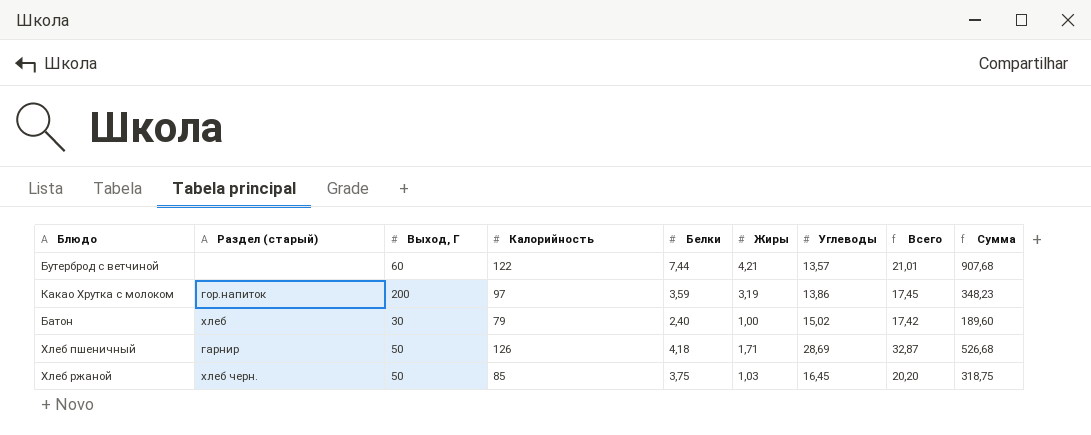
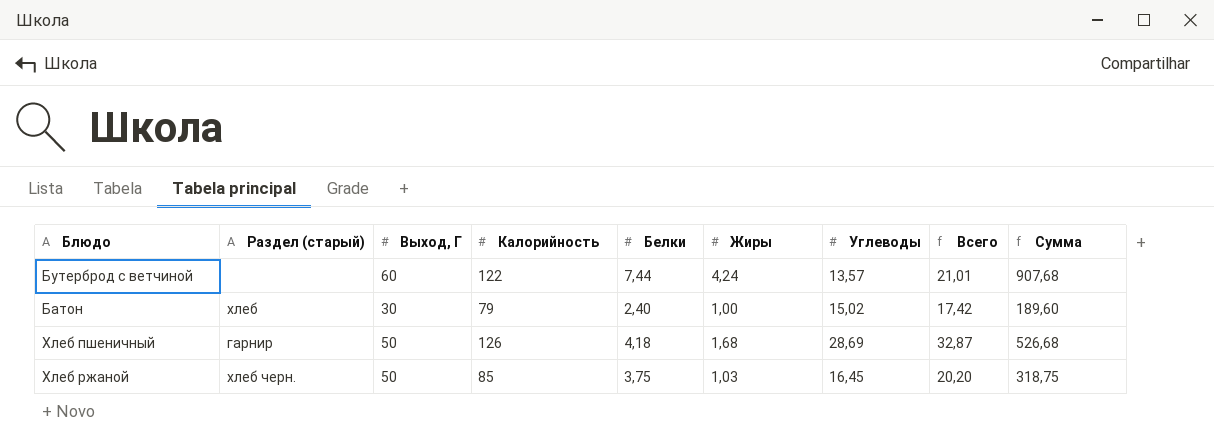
row Какао Хрутка с молоком: гор.напиток | 200 | 97 | 3,59 | 3,19 | 13,86 | 17,45 | 348,23 -> none
Бутерброд с ветчиной | Жиры: 4,21 -> 4,24
Хлеб пшеничный | Жиры: 1,71 -> 1,68

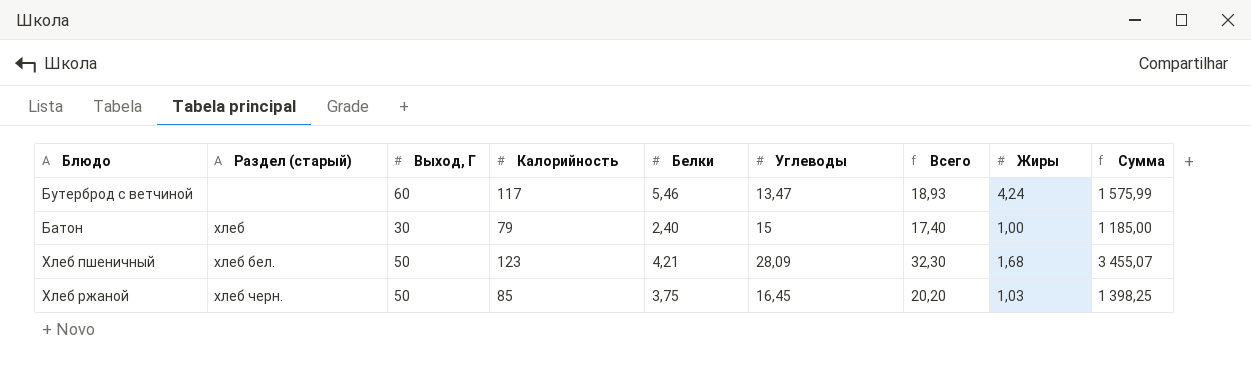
column Жиры | position: 6 -> 8
column Сумма | formula: [Калорийность] * [Белки] -> [Калорийность] * [Углеводы]
Бутерброд с ветчиной | Калорийность: 122 -> 117
Бутерброд с ветчиной | Белки: 7,44 -> 5,46
Бутерброд с ветчиной | Углеводы: 13,57 -> 13,47
Бутерброд с ветчиной | Всего: 21,01 -> 18,93
Батон | Углеводы: 15,02 -> 15
Батон | Всего: 17,42 -> 17,40
Хлеб пшеничный | Раздел (старый): гарнир -> хлеб бел.
Хлеб пшеничный | Калорийность: 126 -> 123
Хлеб пшеничный | Белки: 4,18 -> 4,21
Хлеб пшеничный | Углеводы: 28,69 -> 28,09
Хлеб пшеничный | Всего: 32,87 -> 32,30

